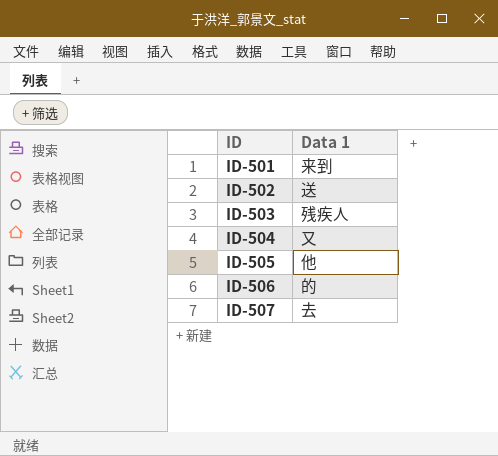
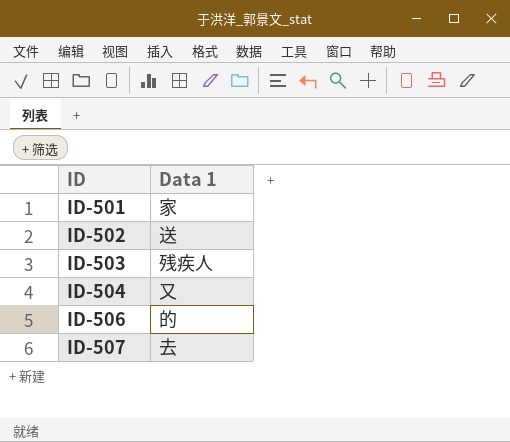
row ID-505: 他 -> none
ID-501 | Data 1: 来到 -> 家

